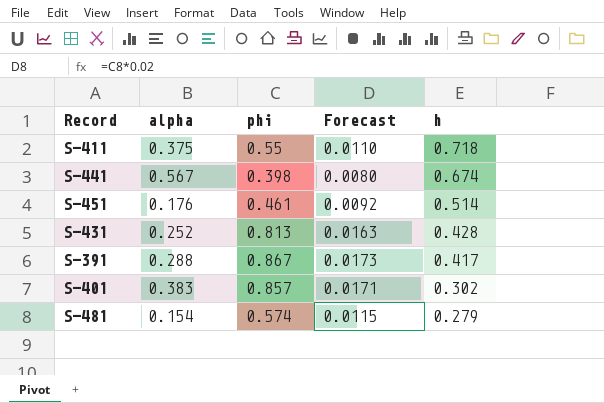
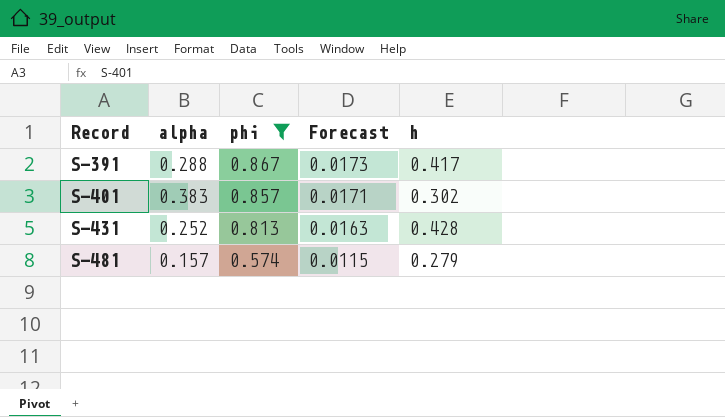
filter: none -> phi >= 0.574
row order: h descending -> Record ascending
S-481 | alpha: 0.154 -> 0.157

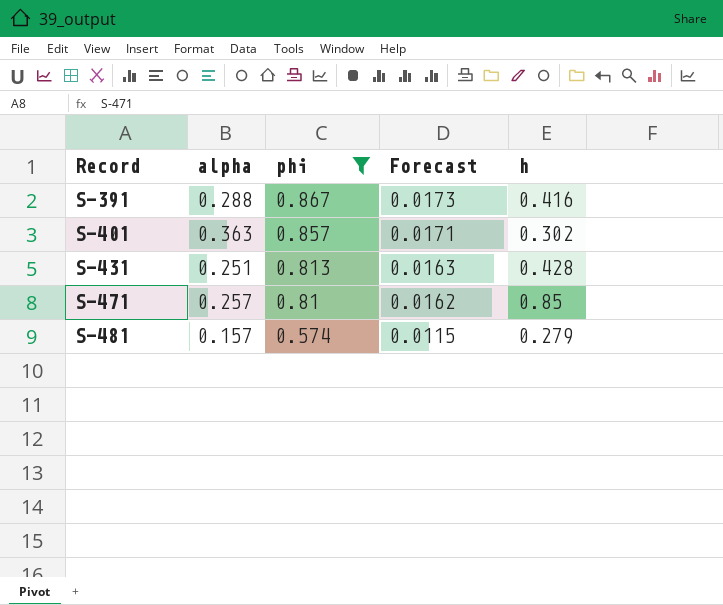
S-391 | h: 0.417 -> 0.416
S-401 | alpha: 0.383 -> 0.363
S-431 | alpha: 0.252 -> 0.251
row S-471: none -> 0.257 | 0.81 | 0.0162 | 0.85

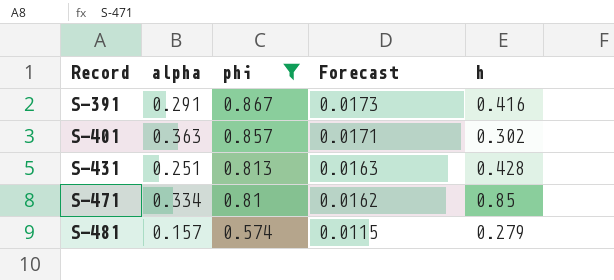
S-391 | alpha: 0.288 -> 0.291
S-471 | alpha: 0.257 -> 0.334

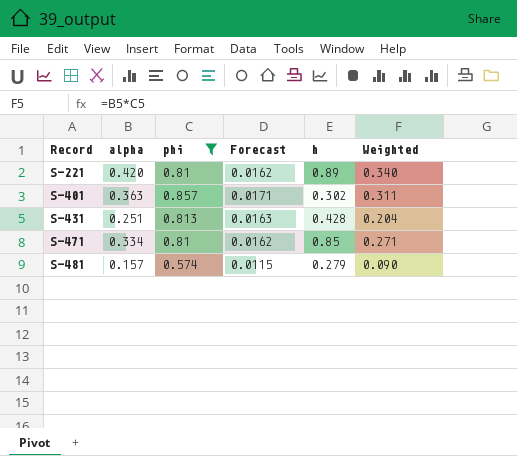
column Weighted | formula: none -> [alpha] * [phi]
row S-391: 0.291 | 0.867 | 0.0173 | 0.416 -> none
row S-221: none -> 0.420 | 0.81 | 0.0162 | 0.89 | 0.340

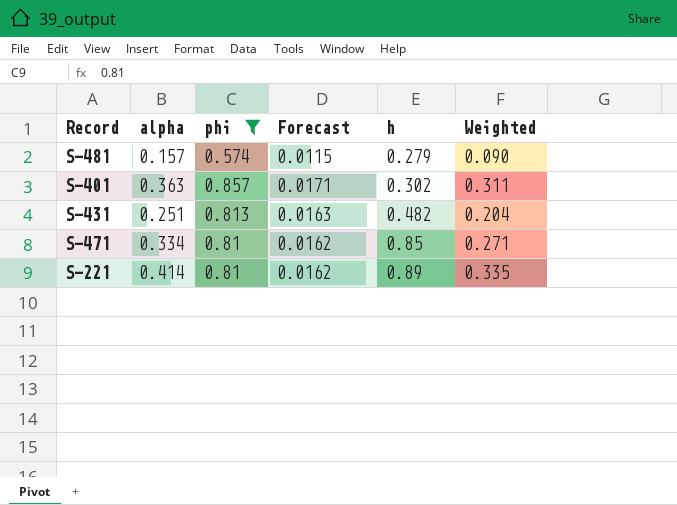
row order: Record ascending -> h ascending
S-431 | h: 0.428 -> 0.482
S-221 | alpha: 0.420 -> 0.414
S-221 | Weighted: 0.340 -> 0.335

